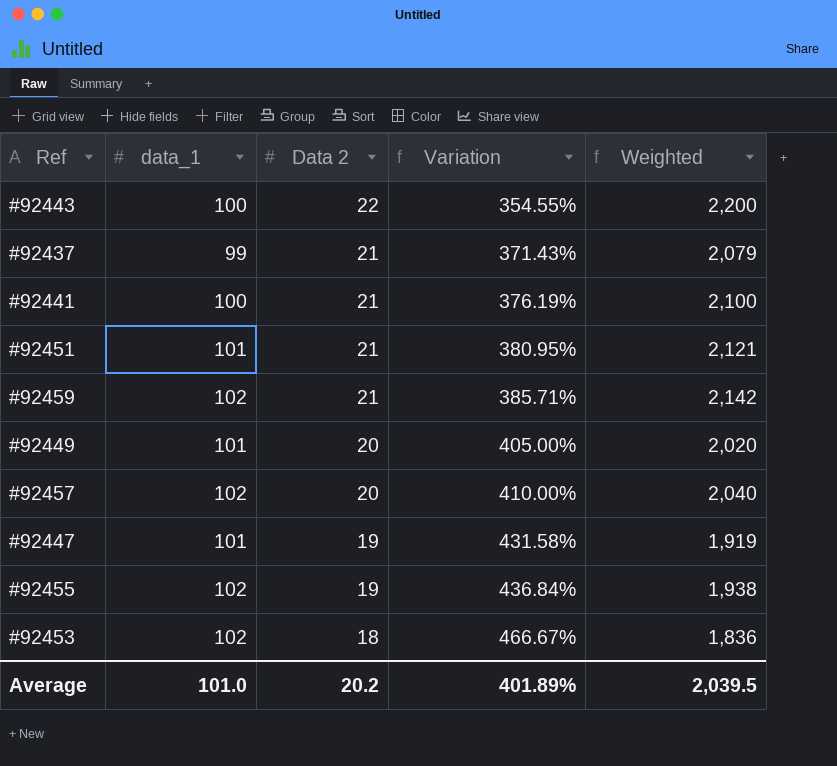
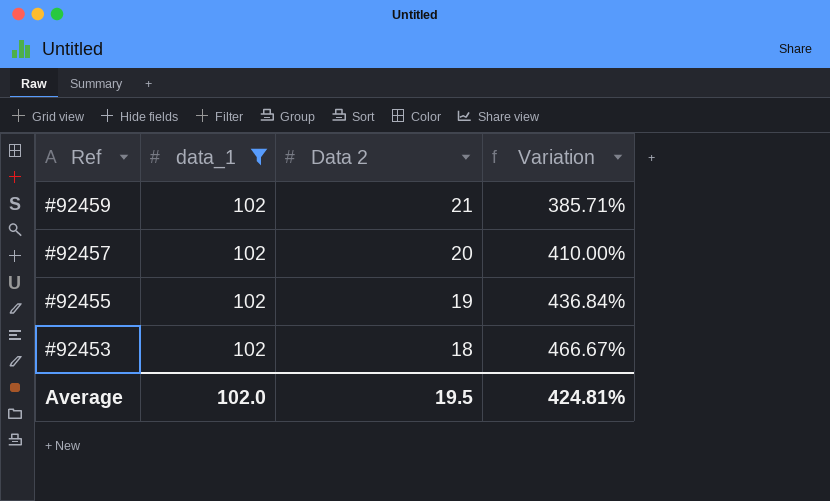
filter: none -> data_1 = 102
column Weighted | formula: [data_1] * [Data 2] -> none
Average | data_1: 101.0 -> 102.0
Average | Data 2: 20.2 -> 19.5
Average | Variation: 401.89% -> 424.81%

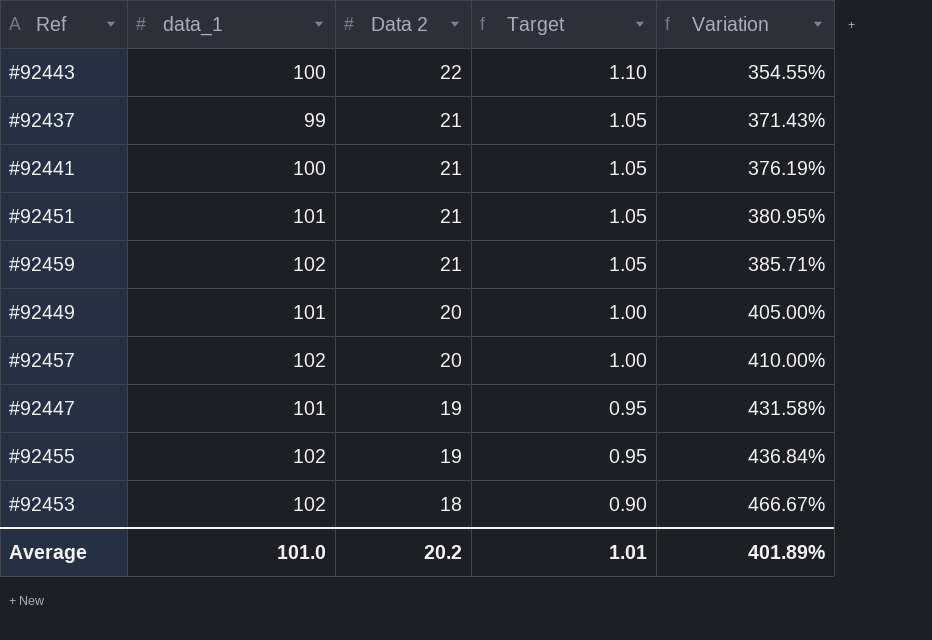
filter: data_1 = 102 -> none
column Target | formula: none -> [Data 2] * 0.05
Average | data_1: 102.0 -> 101.0
Average | Data 2: 19.5 -> 20.2
Average | Variation: 424.81% -> 401.89%

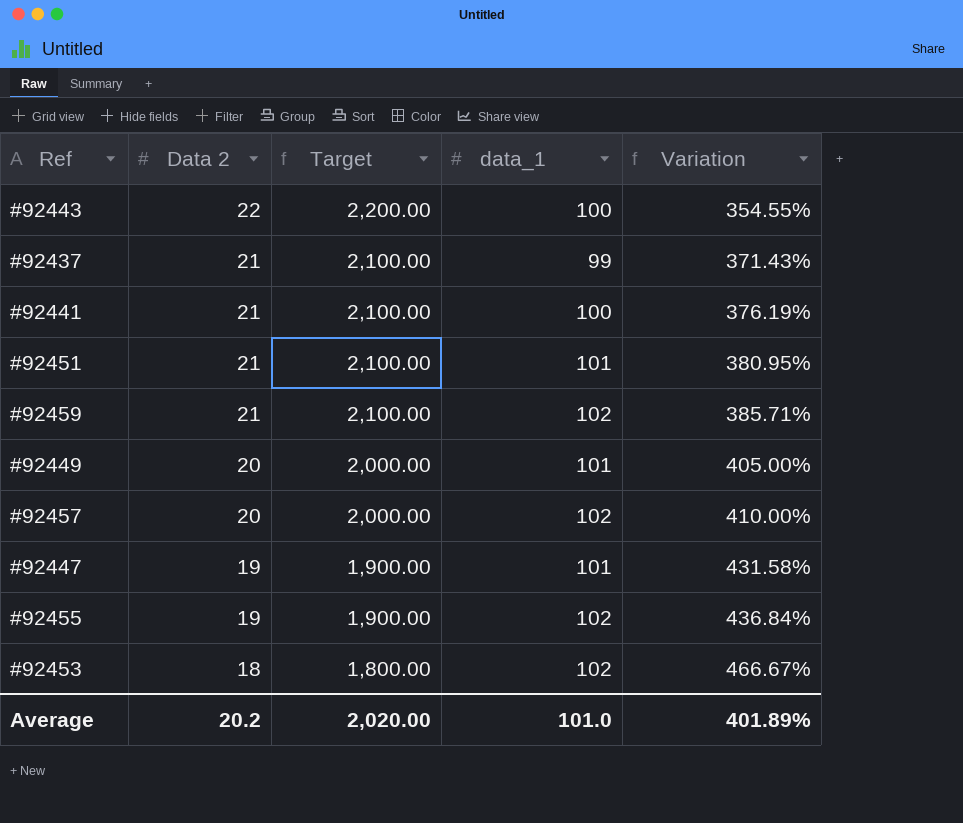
column Target | formula: [Data 2] * 0.05 -> [Data 2] * 100
column data_1 | position: 2 -> 4
Average | Target: 1.01 -> 2,020.00

